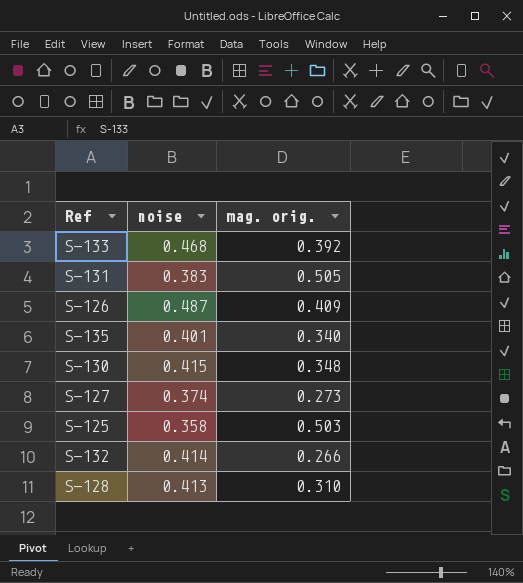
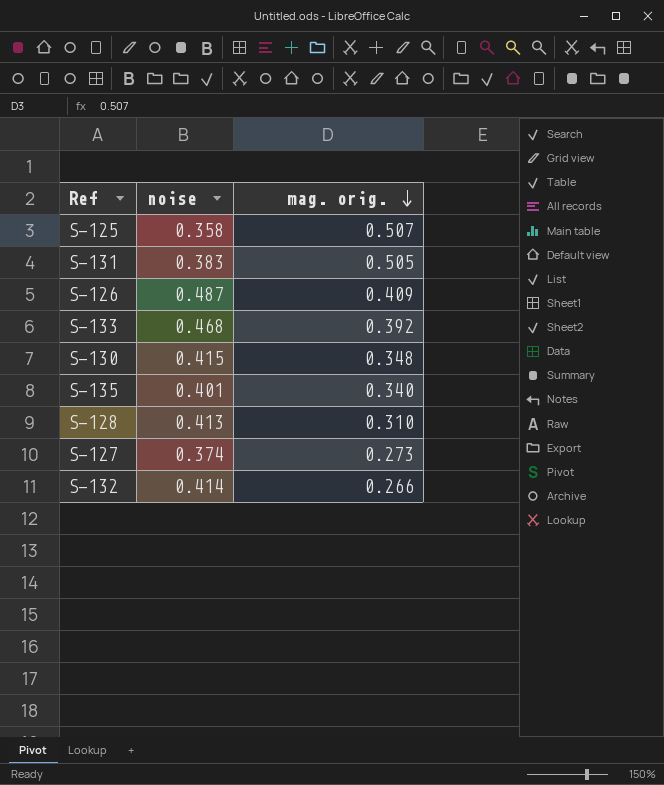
row order: none -> mag. orig. descending
S-125 | mag. orig.: 0.503 -> 0.507

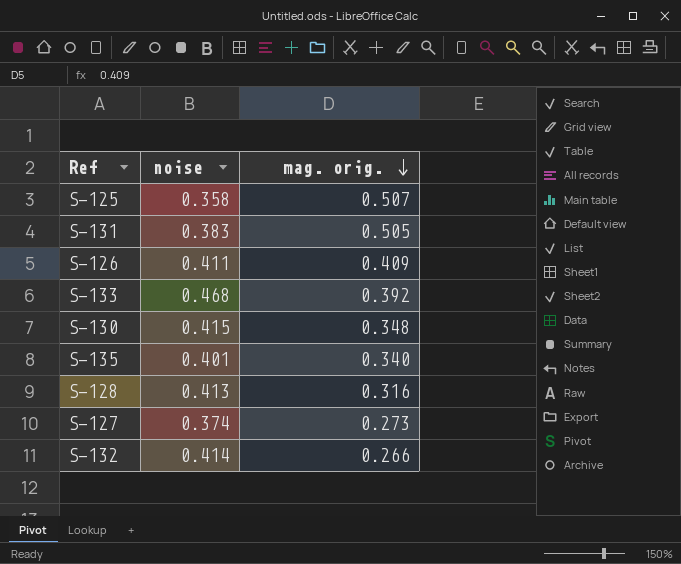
S-126 | noise: 0.487 -> 0.411
S-128 | mag. orig.: 0.310 -> 0.316

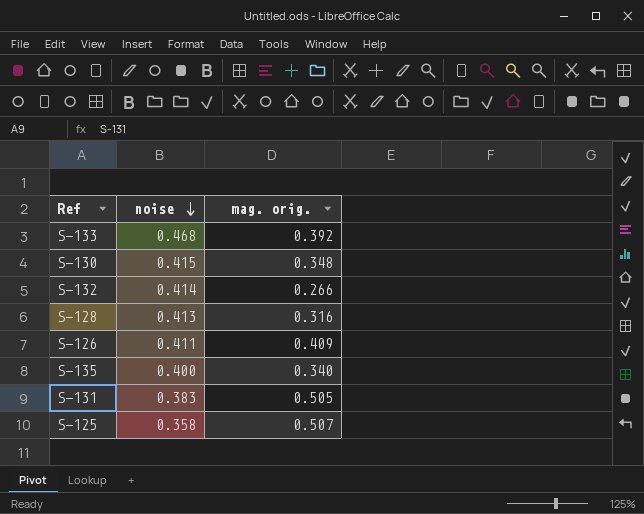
row order: mag. orig. descending -> noise descending
row S-127: 0.374 | 0.273 -> none
S-135 | noise: 0.401 -> 0.400

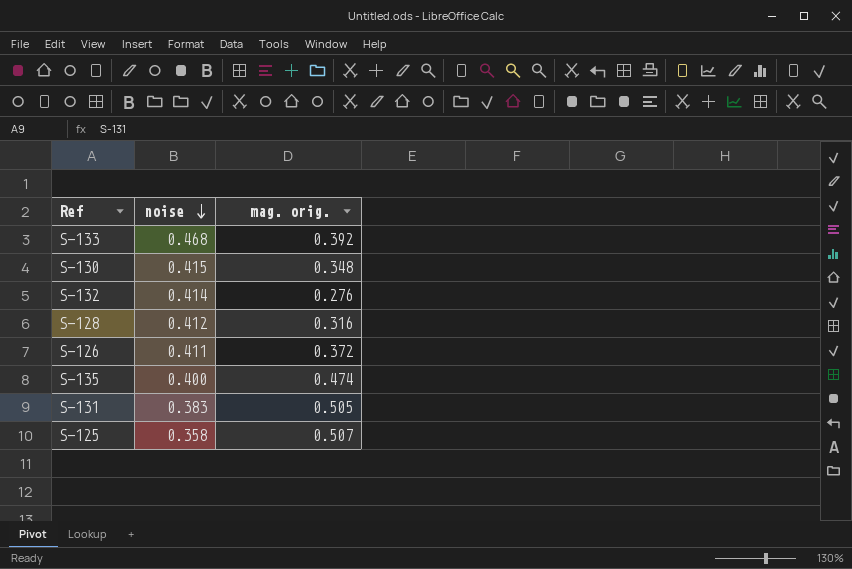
S-132 | mag. orig.: 0.266 -> 0.276
S-128 | noise: 0.413 -> 0.412
S-126 | mag. orig.: 0.409 -> 0.372
S-135 | mag. orig.: 0.340 -> 0.474

